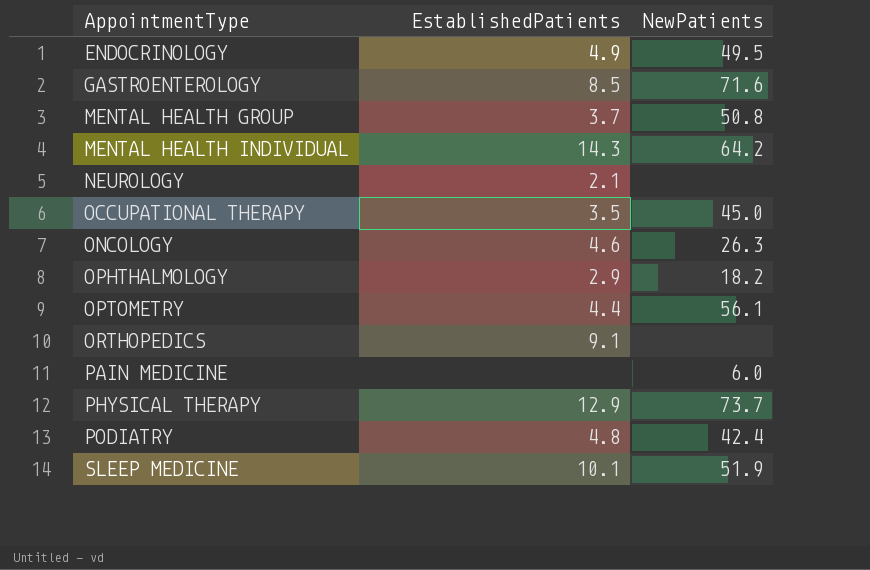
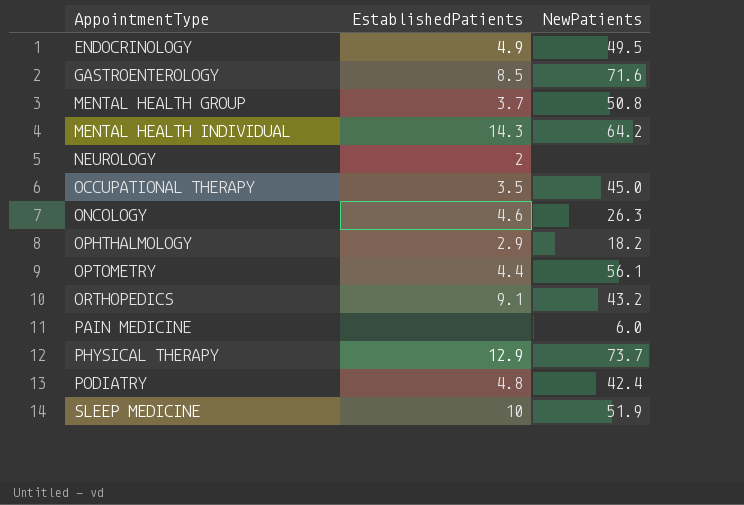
NEUROLOGY | EstablishedPatients: 2.1 -> 2
ORTHOPEDICS | NewPatients: none -> 43.2
SLEEP MEDICINE | EstablishedPatients: 10.1 -> 10

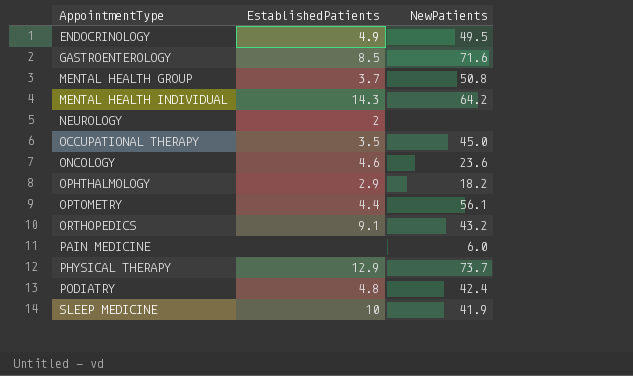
ONCOLOGY | NewPatients: 26.3 -> 23.6
SLEEP MEDICINE | NewPatients: 51.9 -> 41.9

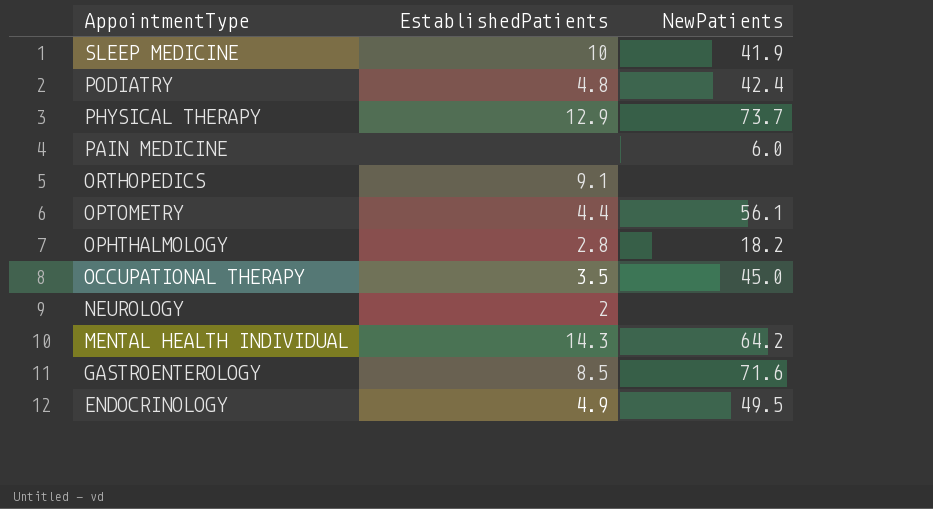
row order: AppointmentType ascending -> AppointmentType descending
row MENTAL HEALTH GROUP: 3.7 | 50.8 -> none
row ONCOLOGY: 4.6 | 23.6 -> none
ORTHOPEDICS | NewPatients: 43.2 -> none
OPHTHALMOLOGY | EstablishedPatients: 2.9 -> 2.8

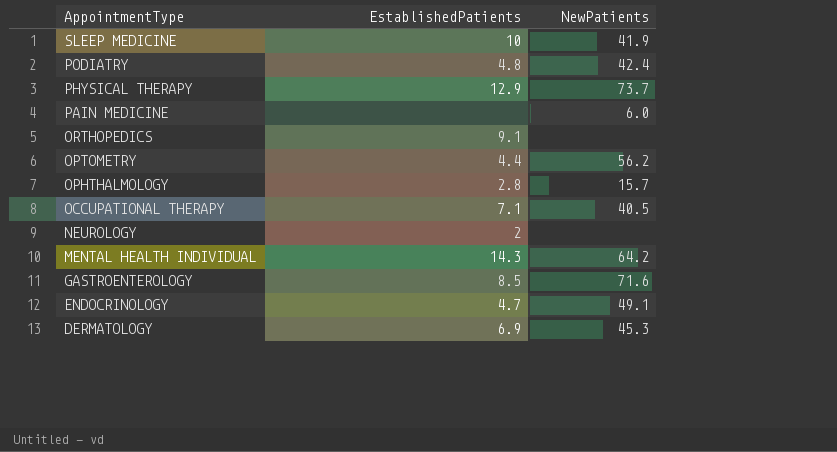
OPTOMETRY | NewPatients: 56.1 -> 56.2
OPHTHALMOLOGY | NewPatients: 18.2 -> 15.7
OCCUPATIONAL THERAPY | EstablishedPatients: 3.5 -> 7.1
OCCUPATIONAL THERAPY | NewPatients: 45.0 -> 40.5
ENDOCRINOLOGY | EstablishedPatients: 4.9 -> 4.7
ENDOCRINOLOGY | NewPatients: 49.5 -> 49.1
row DERMATOLOGY: none -> 6.9 | 45.3

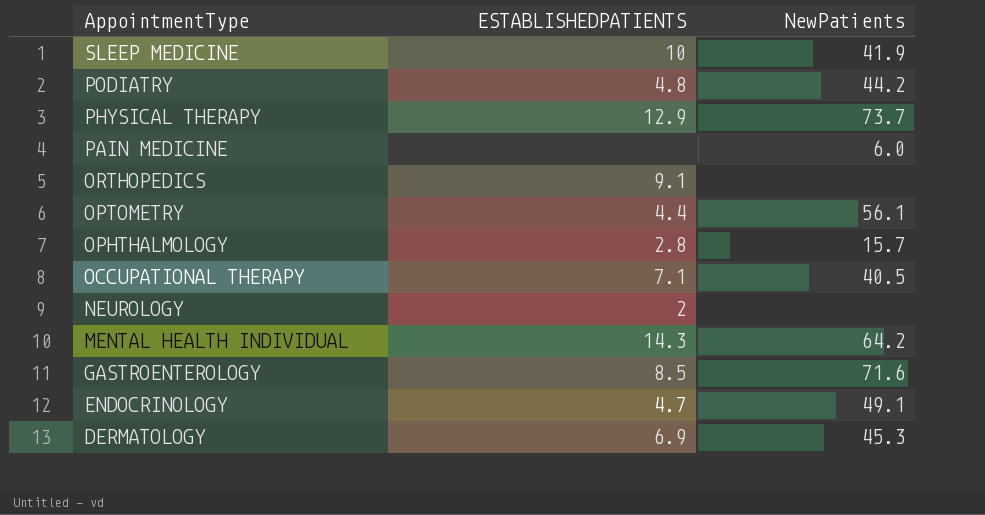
column name: EstablishedPatients -> ESTABLISHEDPATIENTS
PODIATRY | NewPatients: 42.4 -> 44.2
OPTOMETRY | NewPatients: 56.2 -> 56.1

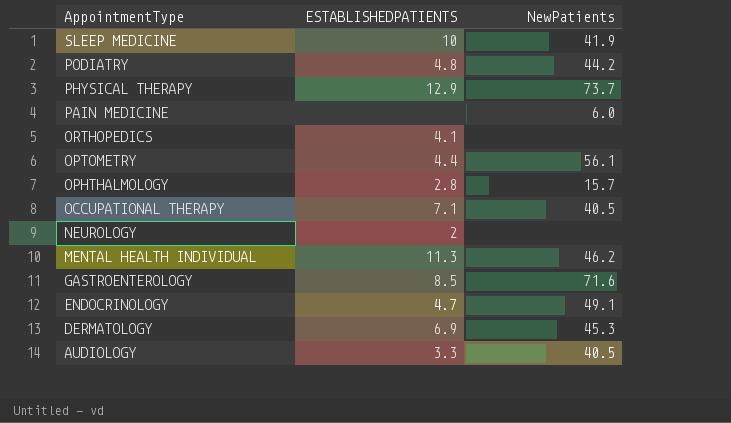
ORTHOPEDICS | ESTABLISHEDPATIENTS: 9.1 -> 4.1
MENTAL HEALTH INDIVIDUAL | ESTABLISHEDPATIENTS: 14.3 -> 11.3
MENTAL HEALTH INDIVIDUAL | NewPatients: 64.2 -> 46.2
row AUDIOLOGY: none -> 3.3 | 40.5

